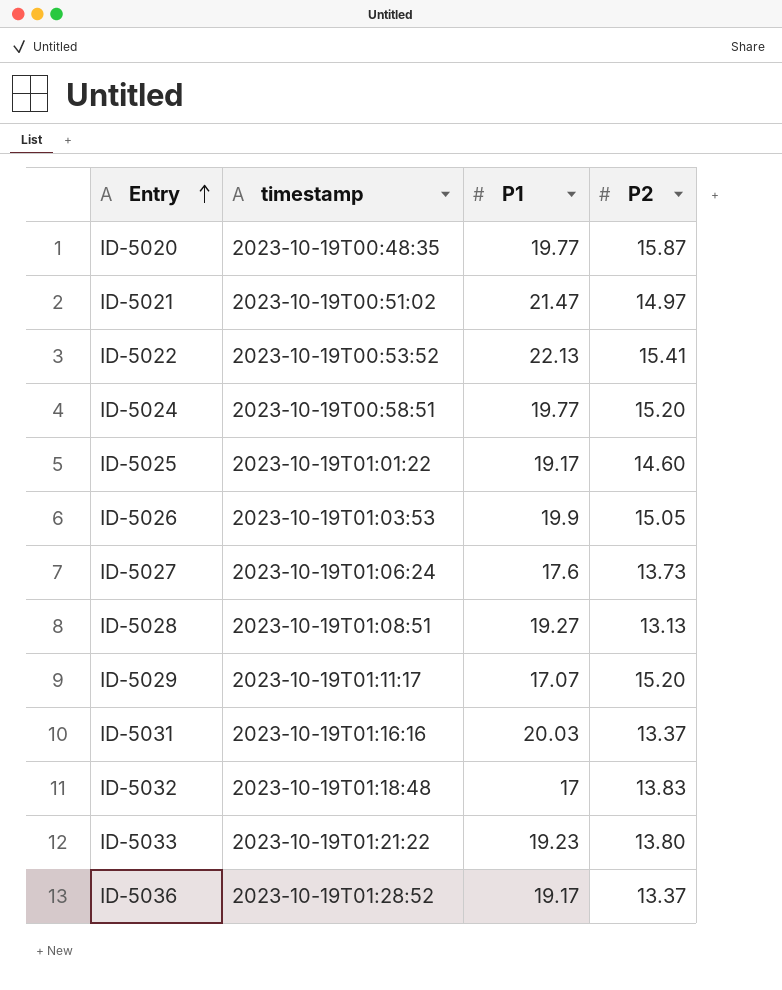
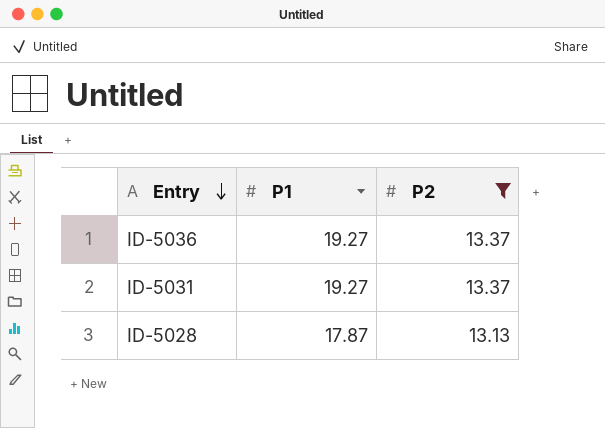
filter: none -> P2 <= 13.37
row order: Entry ascending -> Entry descending
column timestamp | position: 2 -> none
ID-5036 | P1: 19.17 -> 19.27
ID-5031 | P1: 20.03 -> 19.27
ID-5028 | P1: 19.27 -> 17.87

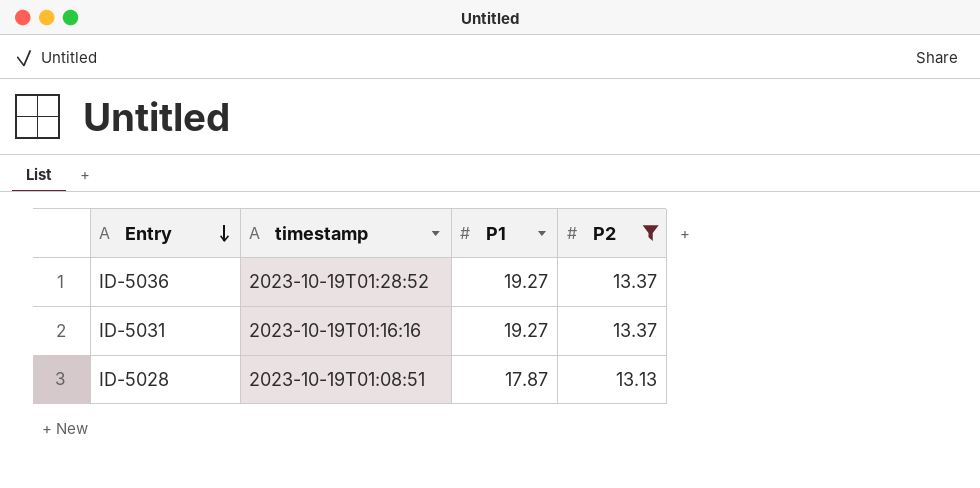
column timestamp | position: none -> 2

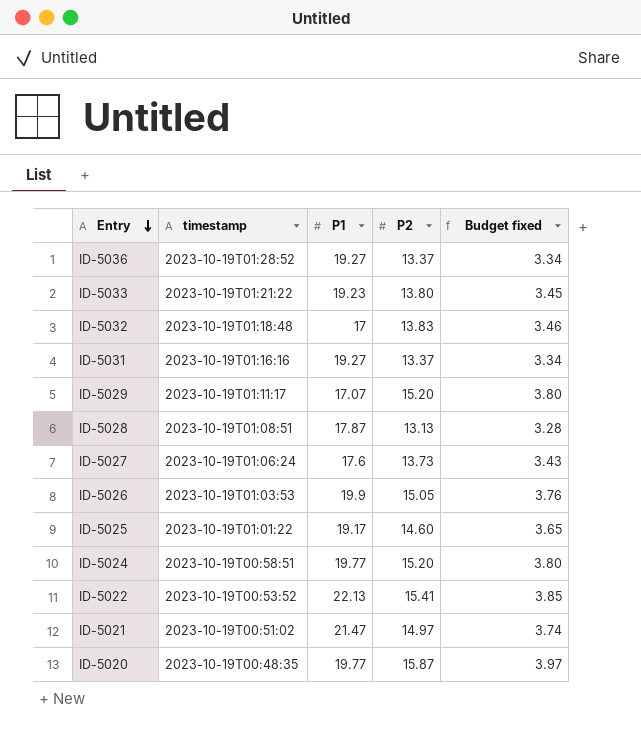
filter: P2 <= 13.37 -> none
column Budget fixed | formula: none -> [P2] * 0.25

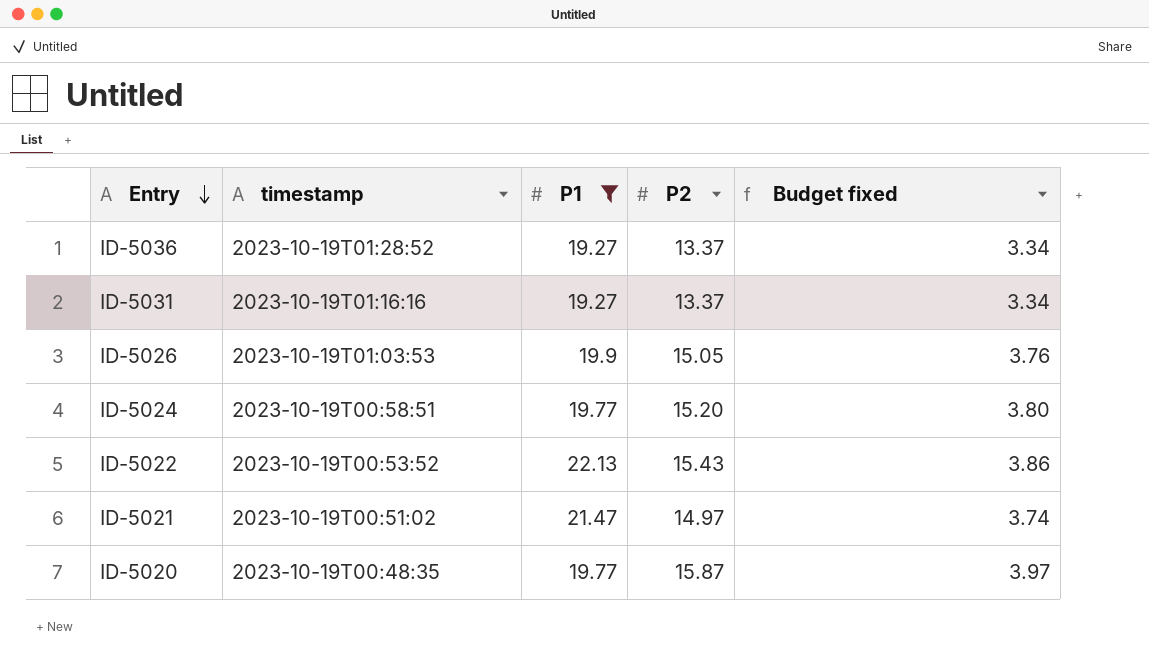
filter: none -> P1 >= 19.27
ID-5022 | P2: 15.41 -> 15.43
ID-5022 | Budget fixed: 3.85 -> 3.86

